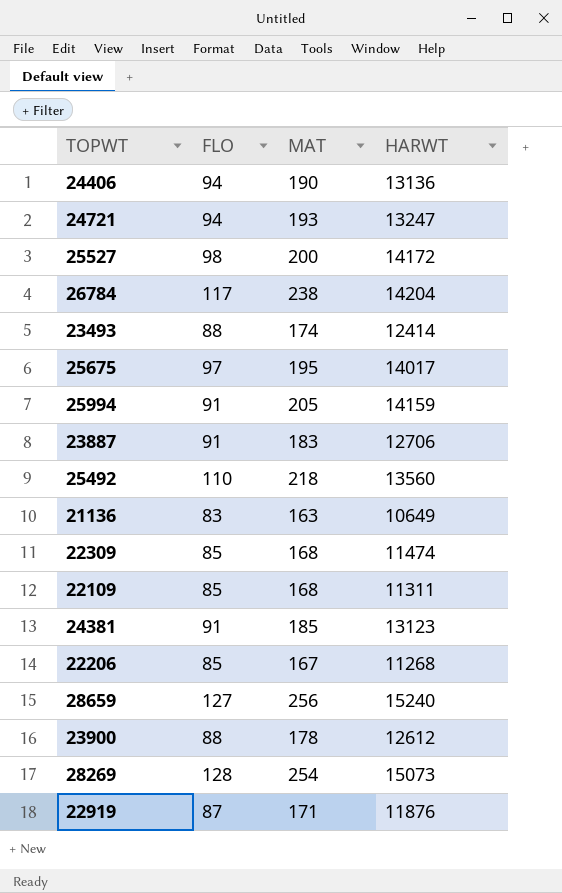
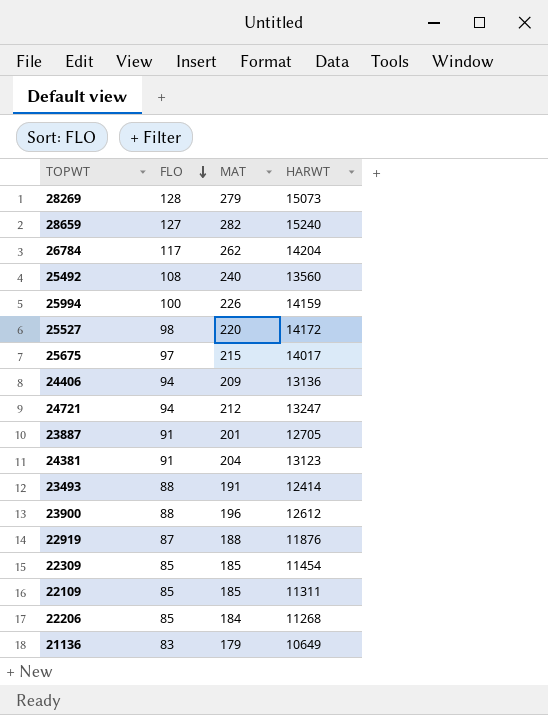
row order: none -> FLO descending
28269 | MAT: 254 -> 279
28659 | MAT: 256 -> 282
26784 | MAT: 238 -> 262
25492 | FLO: 110 -> 108
25492 | MAT: 218 -> 240
25994 | FLO: 91 -> 100
25994 | MAT: 205 -> 226
25527 | MAT: 200 -> 220
25675 | MAT: 195 -> 215
24406 | MAT: 190 -> 209
24721 | MAT: 193 -> 212
23887 | MAT: 183 -> 201
23887 | HARWT: 12706 -> 12705
24381 | MAT: 185 -> 204
23493 | MAT: 174 -> 191
23900 | MAT: 178 -> 196
22919 | MAT: 171 -> 188
22309 | MAT: 168 -> 185
22309 | HARWT: 11474 -> 11454
22109 | MAT: 168 -> 185
22206 | MAT: 167 -> 184
21136 | MAT: 163 -> 179

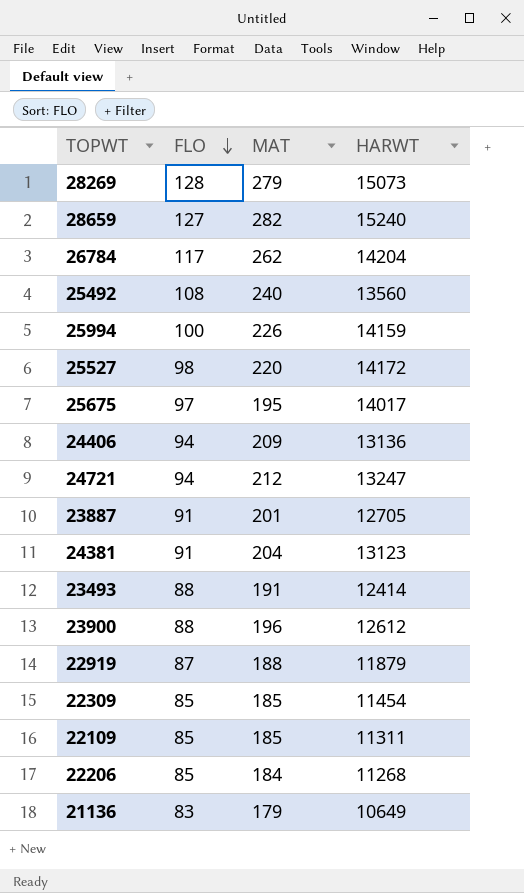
25675 | MAT: 215 -> 195
22919 | HARWT: 11876 -> 11879

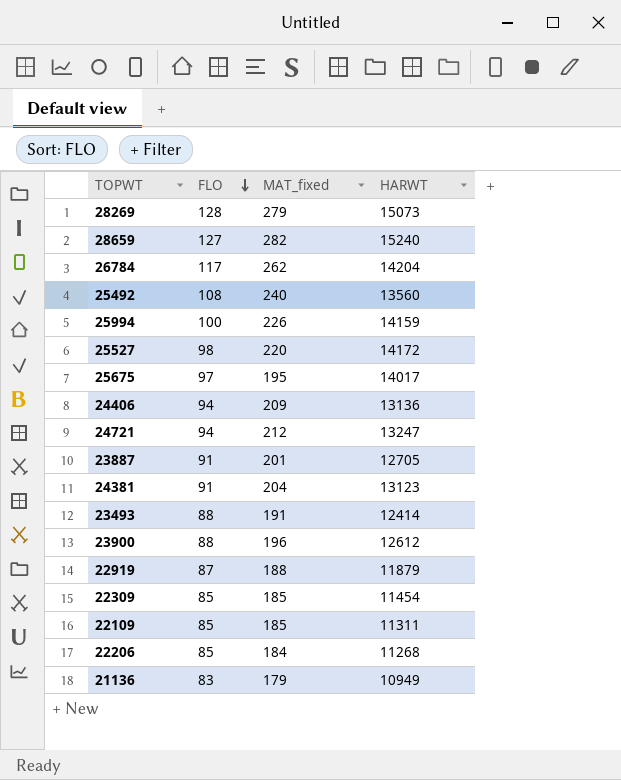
column name: MAT -> MAT_fixed
21136 | HARWT: 10649 -> 10949

